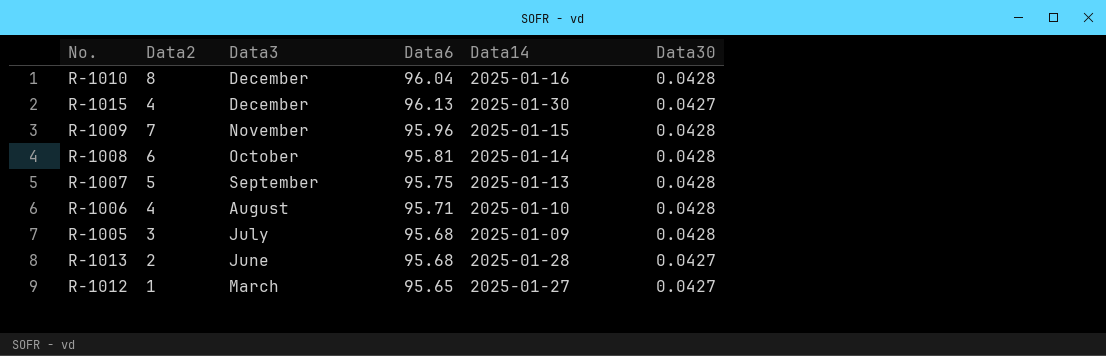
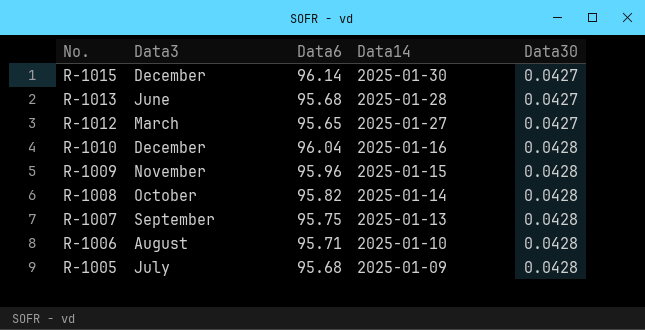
row order: Data3 descending -> No. descending
column Data2 | position: 2 -> none
R-1015 | Data6: 96.13 -> 96.14
R-1008 | Data6: 95.81 -> 95.82

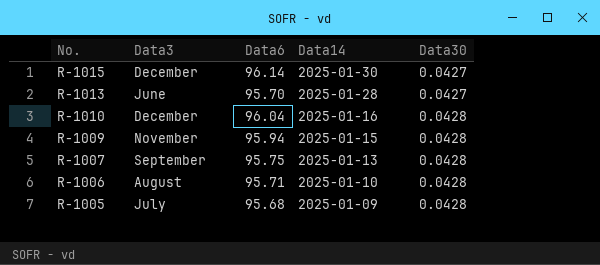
row R-1012: March | 95.65 | 2025-01-27 | 0.0427 -> none
row R-1008: October | 95.82 | 2025-01-14 | 0.0428 -> none
R-1013 | Data6: 95.68 -> 95.70
R-1009 | Data6: 95.96 -> 95.94

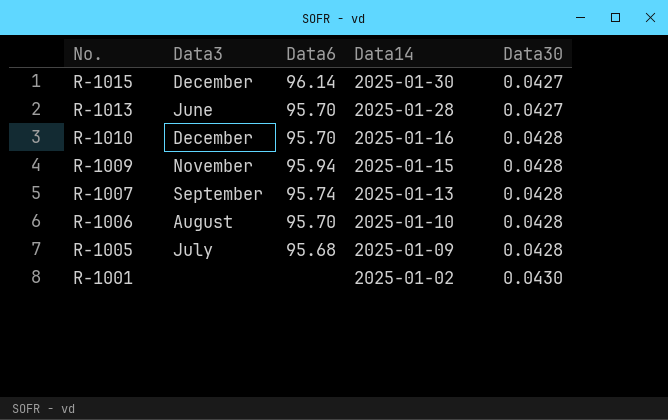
R-1010 | Data6: 96.04 -> 95.70
R-1007 | Data6: 95.75 -> 95.74
R-1006 | Data6: 95.71 -> 95.70
row R-1001: none -> none | none | 2025-01-02 | 0.0430

